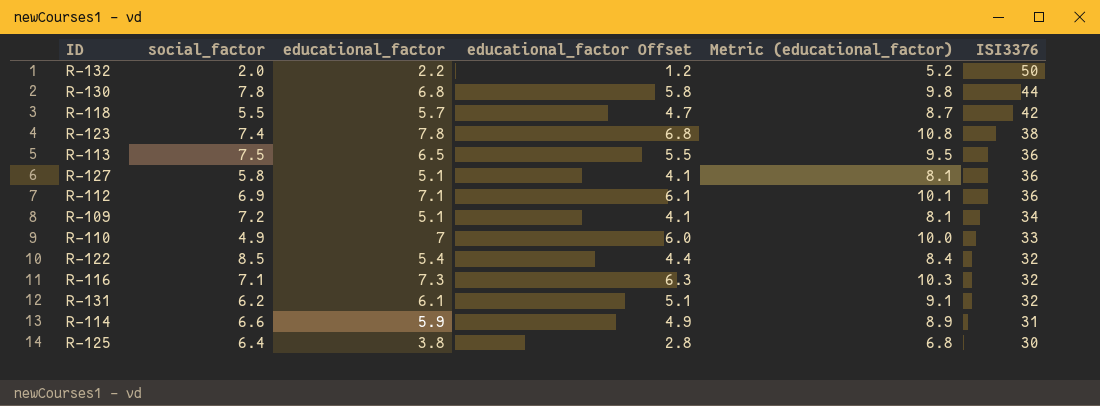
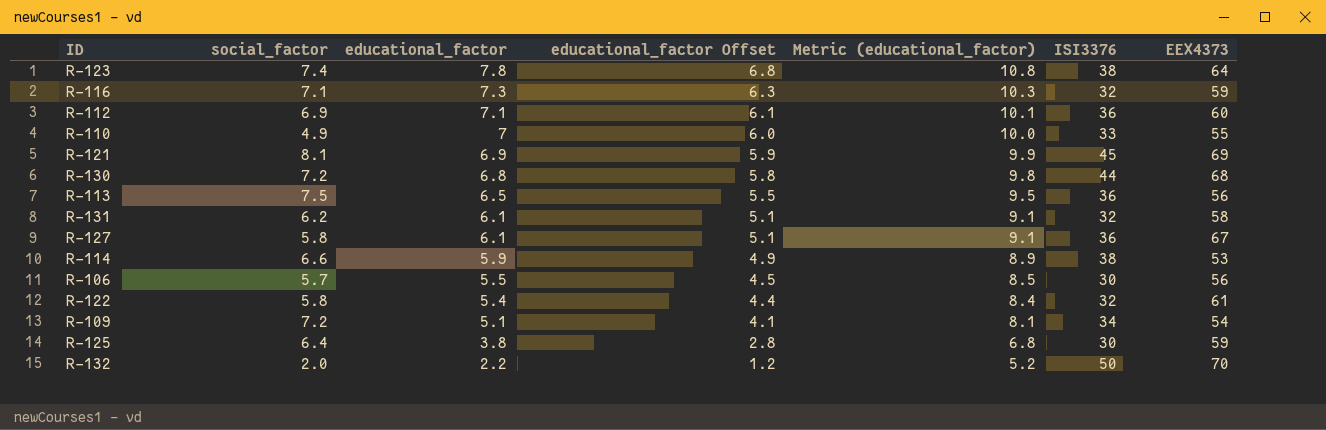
row order: ISI3376 descending -> educational_factor descending
column EEX4373 | position: none -> 7
row R-118: 5.5 | 5.7 | 4.7 | 8.7 | 42 -> none
row R-121: none -> 8.1 | 6.9 | 5.9 | 9.9 | 45 | 69
R-130 | social_factor: 7.8 -> 7.2
R-127 | educational_factor: 5.1 -> 6.1
R-127 | educational_factor Offset: 4.1 -> 5.1
R-127 | Metric (educational_factor): 8.1 -> 9.1
R-114 | ISI3376: 31 -> 38
row R-106: none -> 5.7 | 5.5 | 4.5 | 8.5 | 30 | 56
R-122 | social_factor: 8.5 -> 5.8

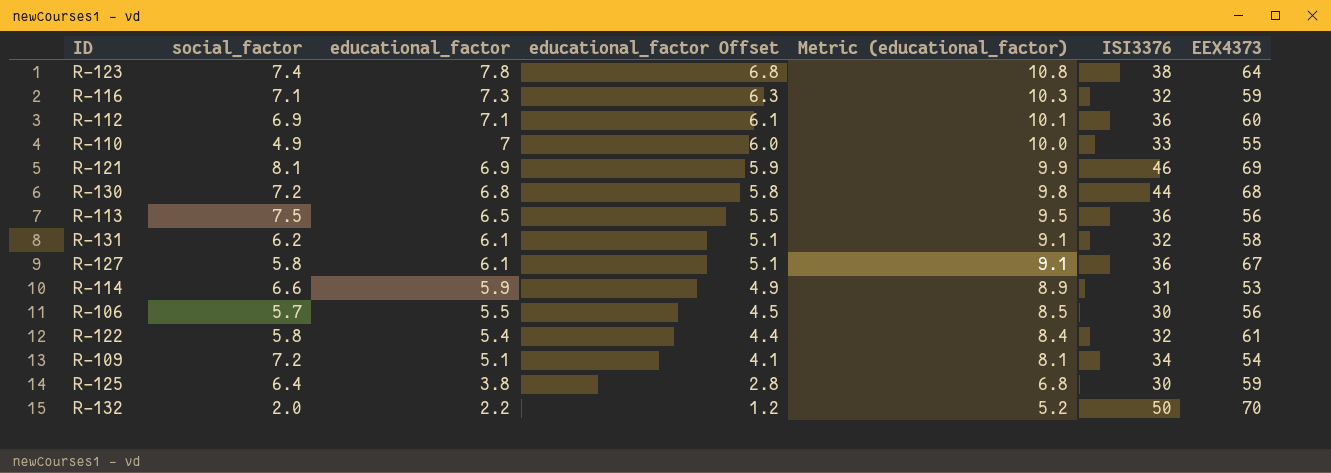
R-121 | ISI3376: 45 -> 46
R-114 | ISI3376: 38 -> 31

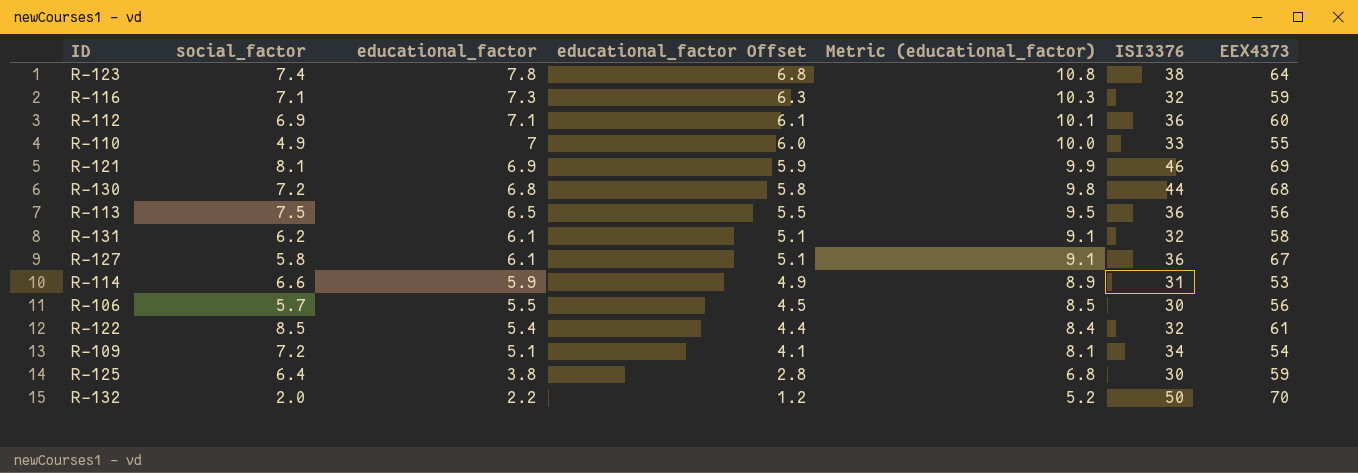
R-122 | social_factor: 5.8 -> 8.5

